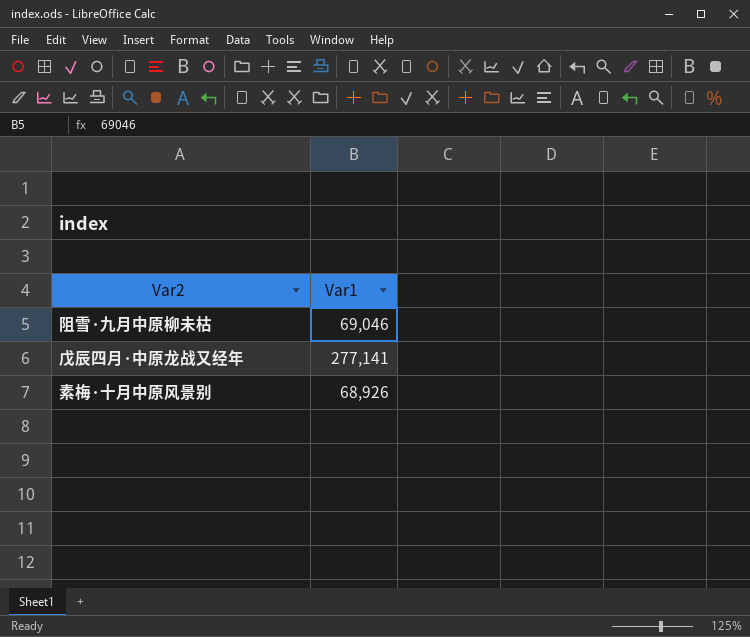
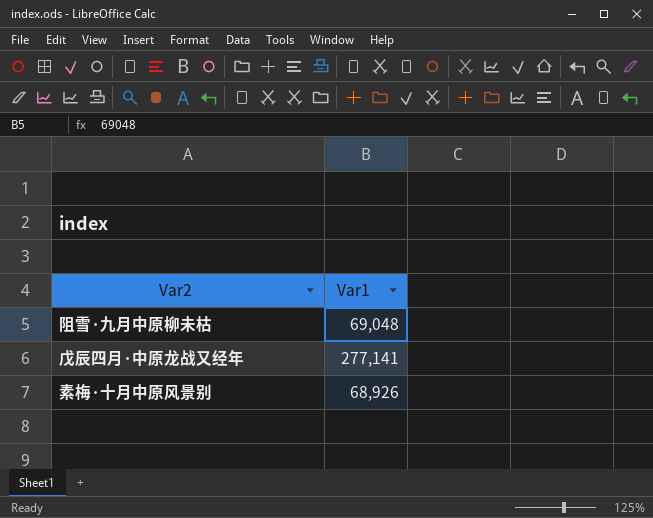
阻雪·九月中原柳未枯 | Var1: 69,046 -> 69,048

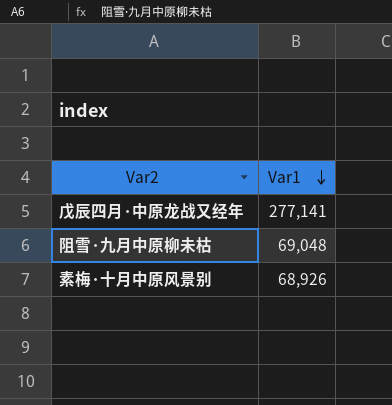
row order: none -> Var1 descending

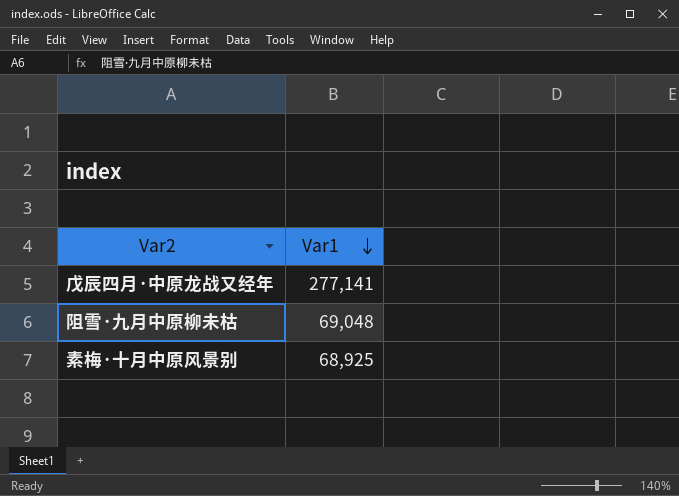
素梅·十月中原风景别 | Var1: 68,926 -> 68,925

